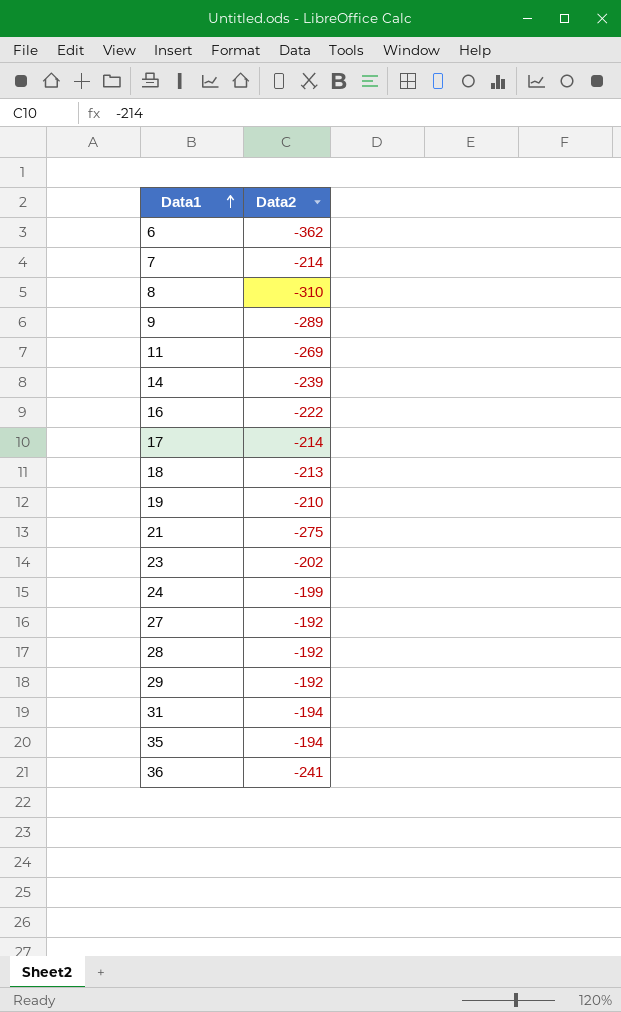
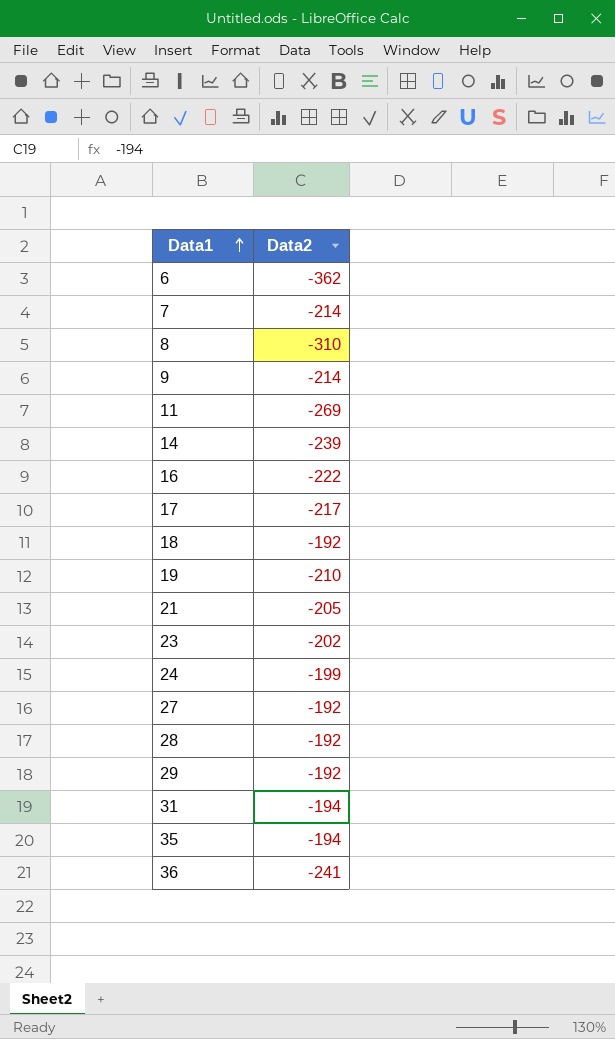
9 | Data2: -289 -> -214
17 | Data2: -214 -> -217
18 | Data2: -213 -> -192
21 | Data2: -275 -> -205

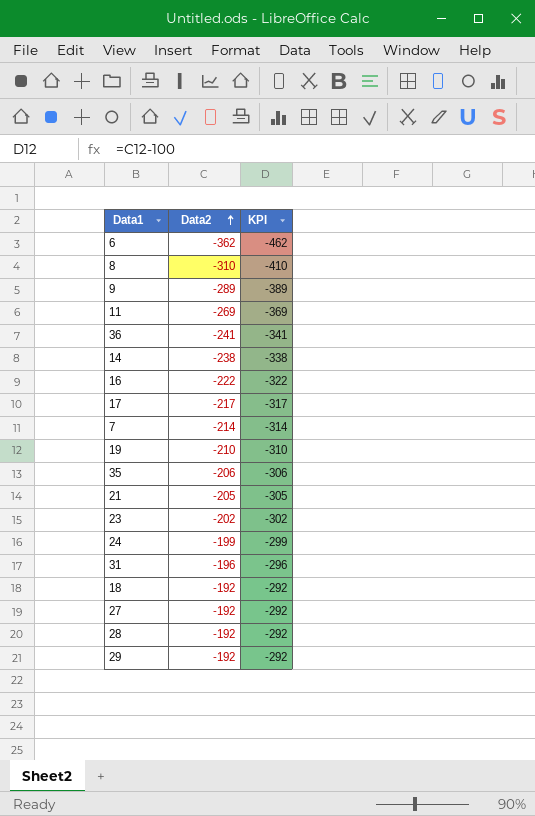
row order: Data1 ascending -> Data2 ascending
column KPI | formula: none -> [Data2] - 100
9 | Data2: -214 -> -289
14 | Data2: -239 -> -238
35 | Data2: -194 -> -206
31 | Data2: -194 -> -196

